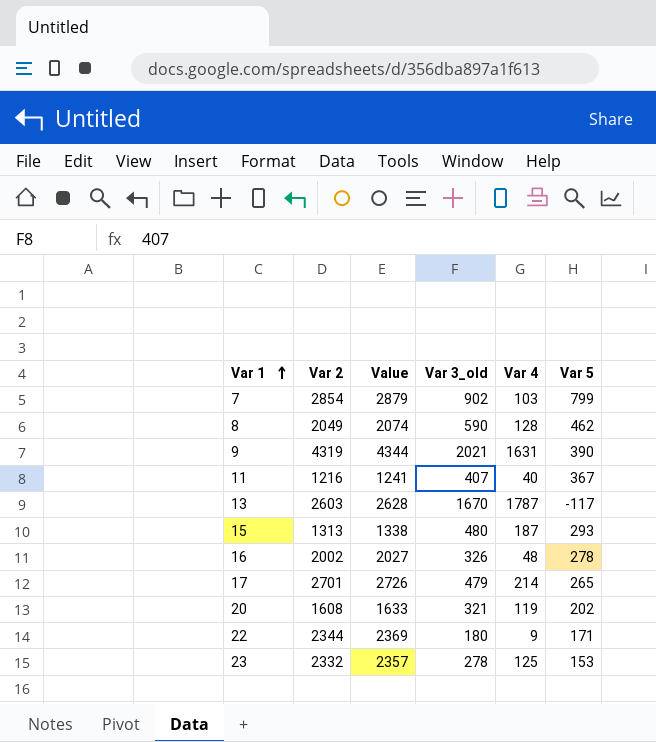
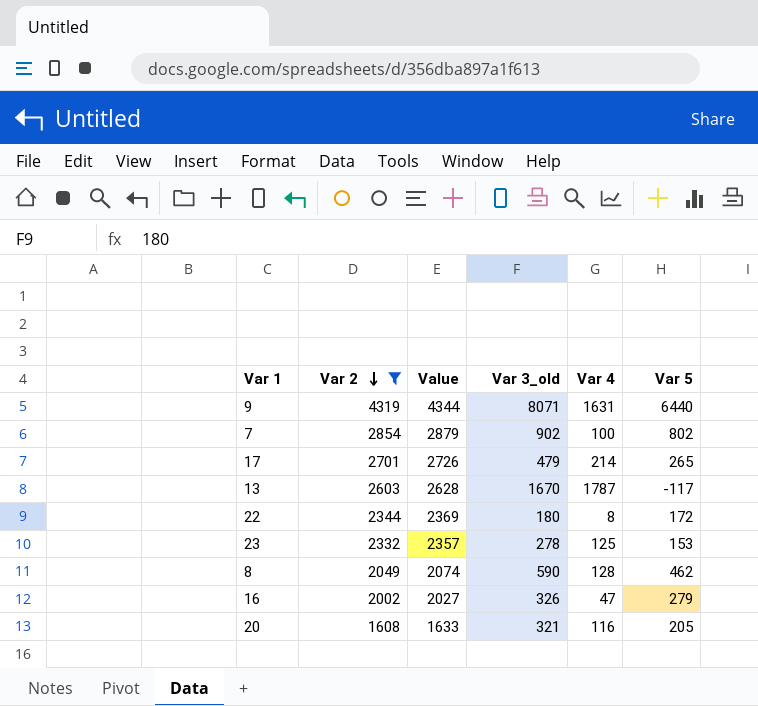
filter: none -> Var 2 >= 1608
row order: Var 1 ascending -> Var 2 descending
9 | Var 3_old: 2021 -> 8071
9 | Var 5: 390 -> 6440
7 | Var 4: 103 -> 100
7 | Var 5: 799 -> 802
22 | Var 4: 9 -> 8
22 | Var 5: 171 -> 172
16 | Var 4: 48 -> 47
16 | Var 5: 278 -> 279
20 | Var 4: 119 -> 116
20 | Var 5: 202 -> 205

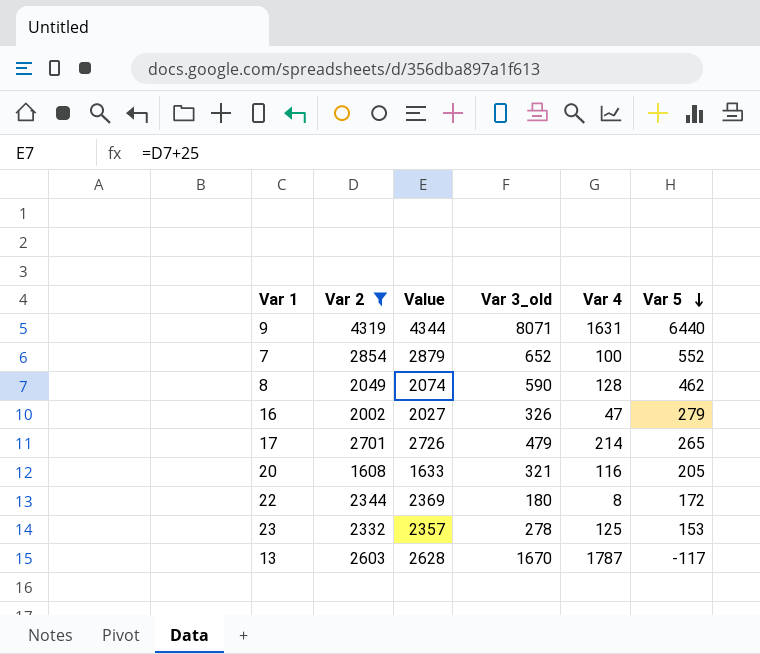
row order: Var 2 descending -> Var 5 descending
7 | Var 3_old: 902 -> 652
7 | Var 5: 802 -> 552

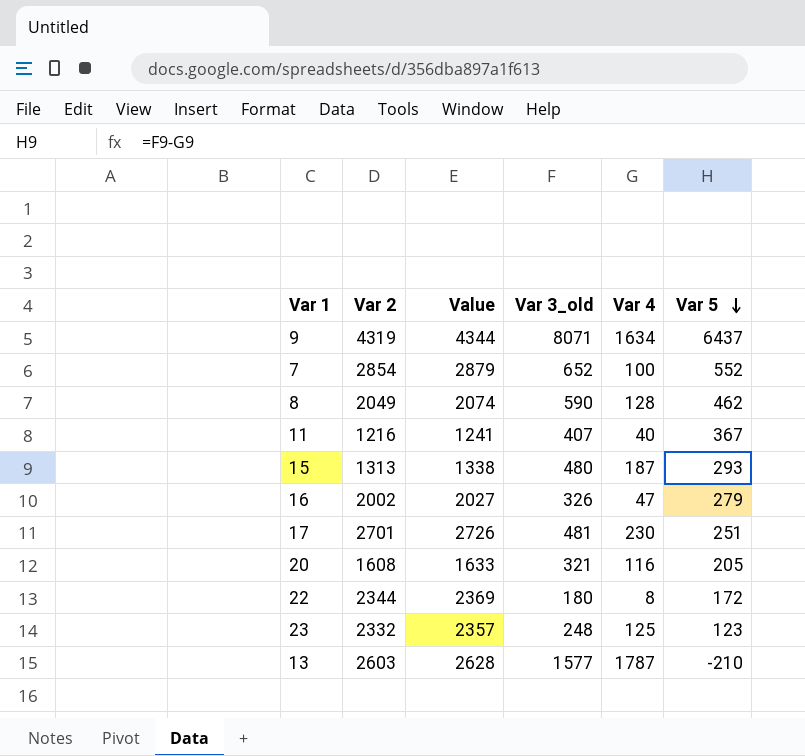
filter: Var 2 >= 1608 -> none
9 | Var 4: 1631 -> 1634
9 | Var 5: 6440 -> 6437
17 | Var 3_old: 479 -> 481
17 | Var 4: 214 -> 230
17 | Var 5: 265 -> 251
23 | Var 3_old: 278 -> 248
23 | Var 5: 153 -> 123
13 | Var 3_old: 1670 -> 1577
13 | Var 5: -117 -> -210

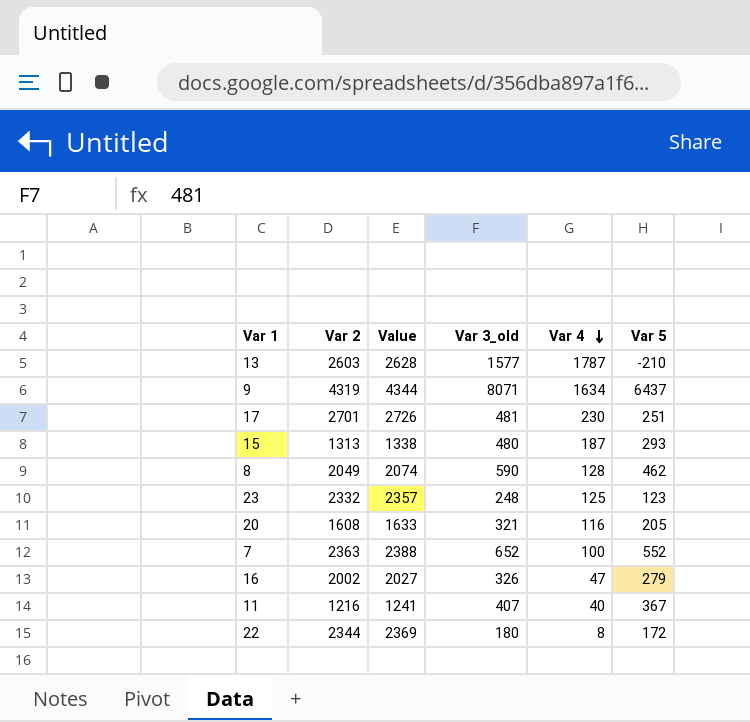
row order: Var 5 descending -> Var 4 descending
7 | Var 2: 2854 -> 2363
7 | Value: 2879 -> 2388

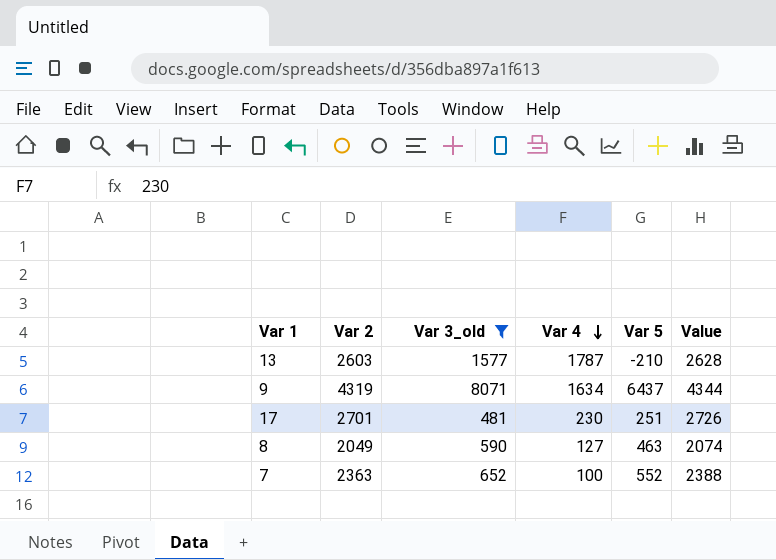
filter: none -> Var 3_old >= 481
column Value | position: 3 -> 6
8 | Var 4: 128 -> 127
8 | Var 5: 462 -> 463

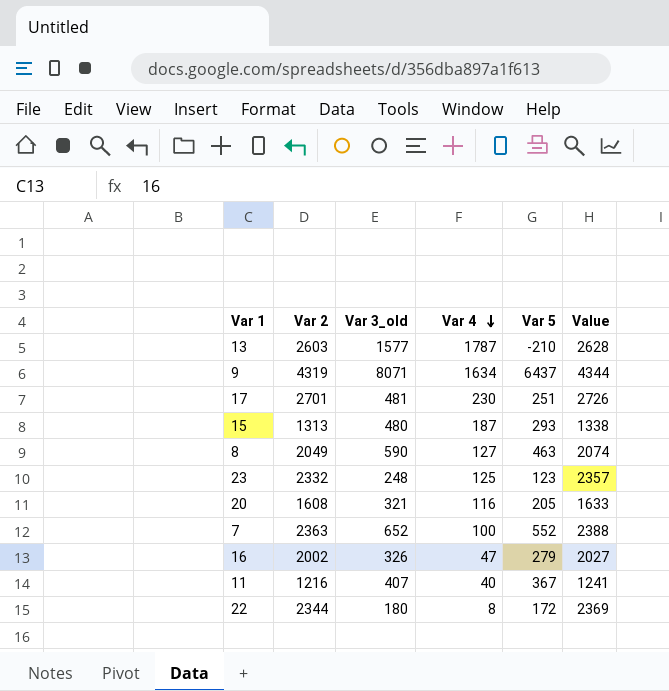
filter: Var 3_old >= 481 -> none

